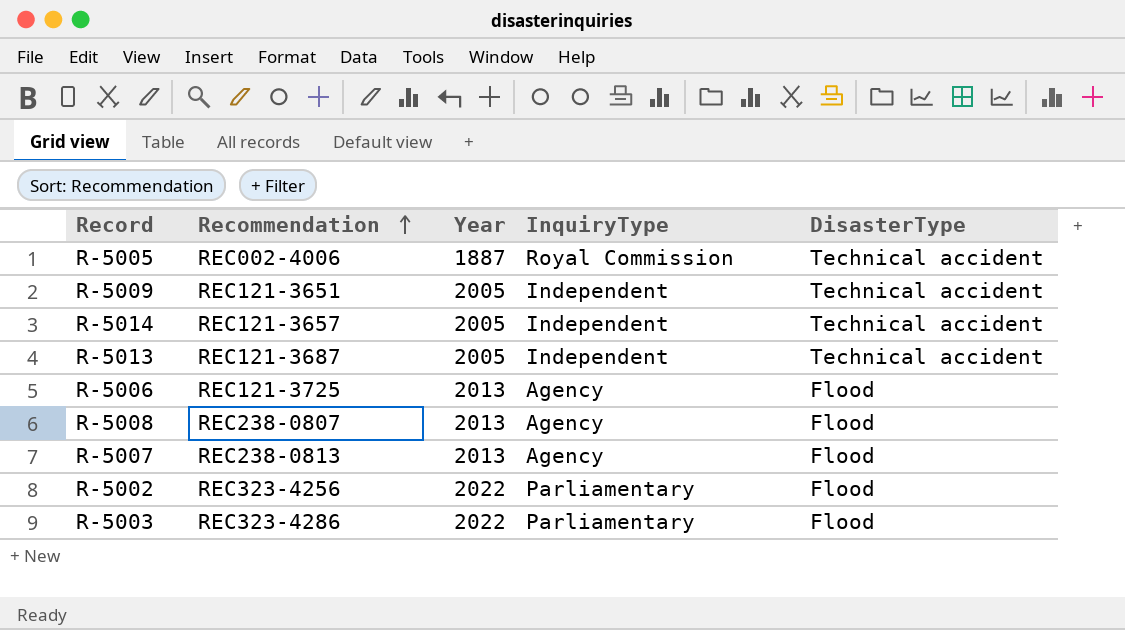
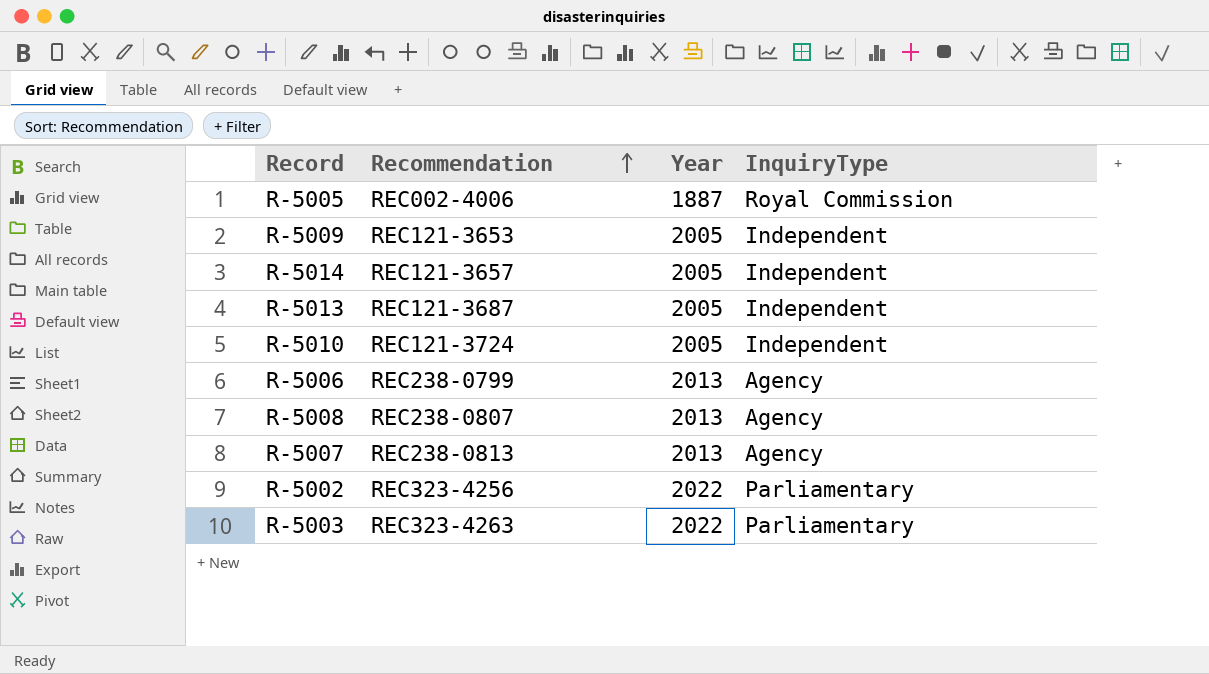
column DisasterType | position: 5 -> none
R-5009 | Recommendation: REC121-3651 -> REC121-3653
row R-5010: none -> REC121-3724 | 2005 | Independent
R-5006 | Recommendation: REC121-3725 -> REC238-0799
R-5003 | Recommendation: REC323-4286 -> REC323-4263

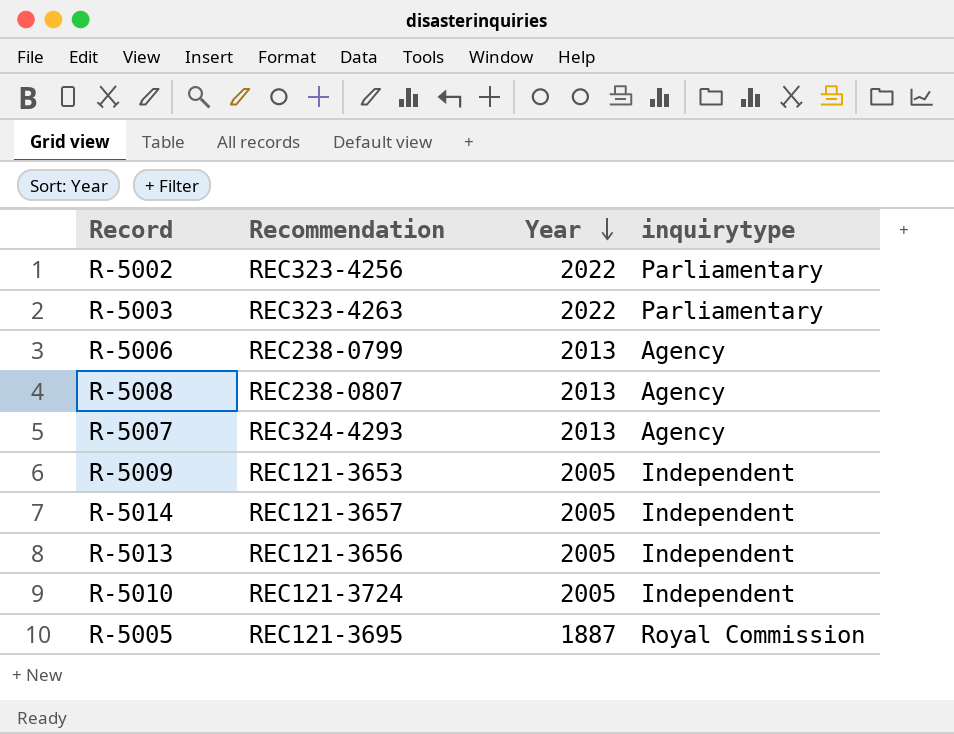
row order: Recommendation ascending -> Year descending
column name: InquiryType -> inquirytype
R-5007 | Recommendation: REC238-0813 -> REC324-4293
R-5013 | Recommendation: REC121-3687 -> REC121-3656
R-5005 | Recommendation: REC002-4006 -> REC121-3695

